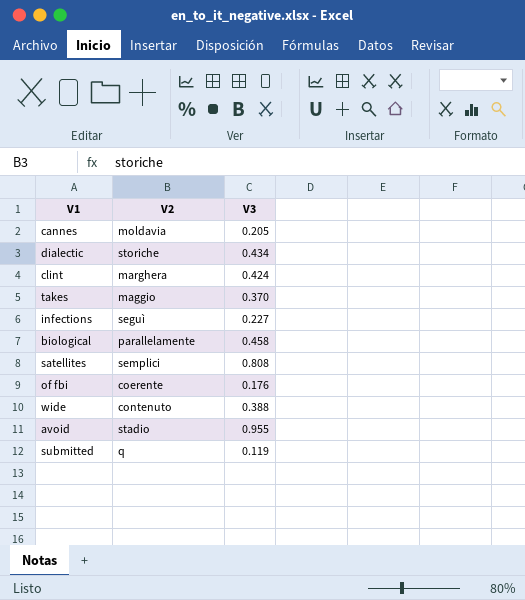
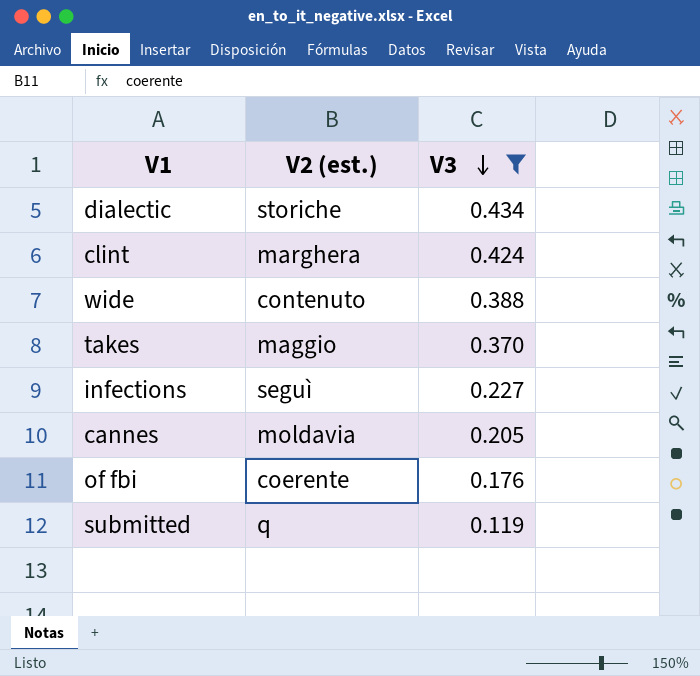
filter: none -> V3 <= 0.434
row order: none -> V3 descending
column name: V2 -> V2 (est.)

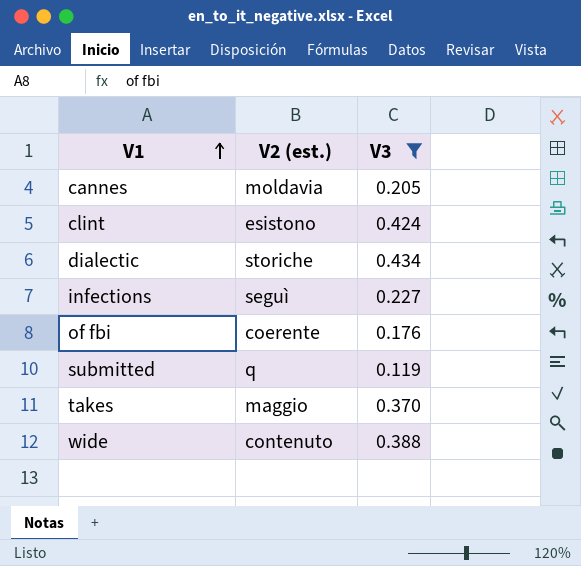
row order: V3 descending -> V1 ascending
clint | V2 (est.): marghera -> esistono

